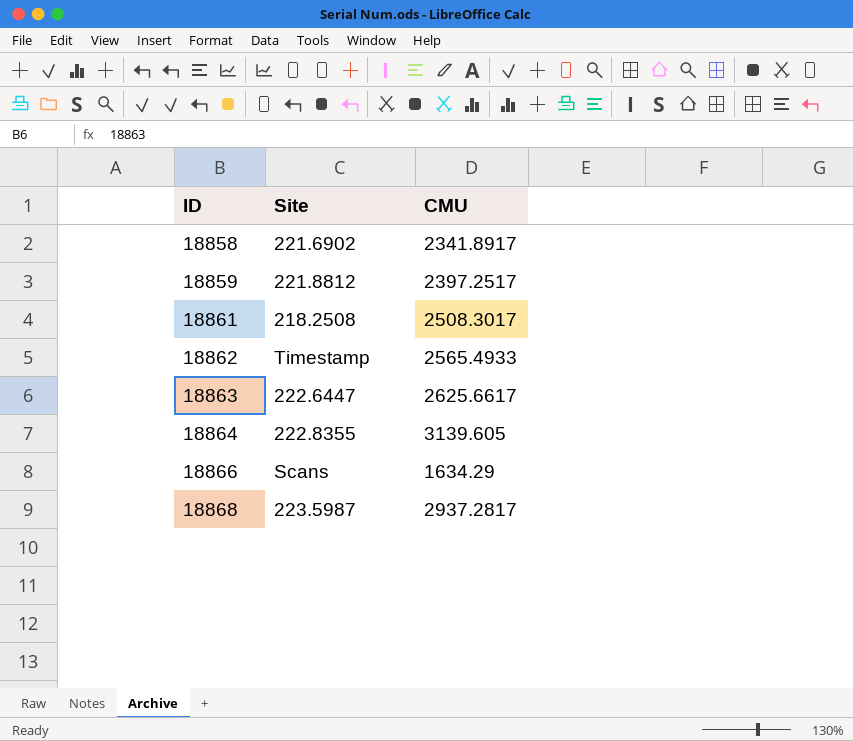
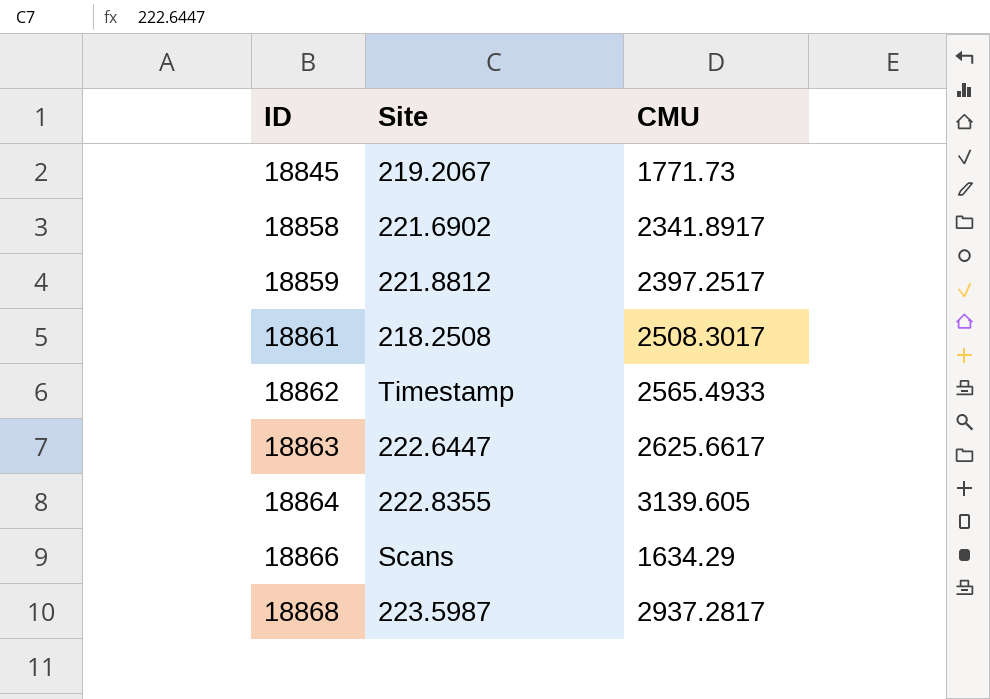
row 18845: none -> 219.2067 | 1771.73

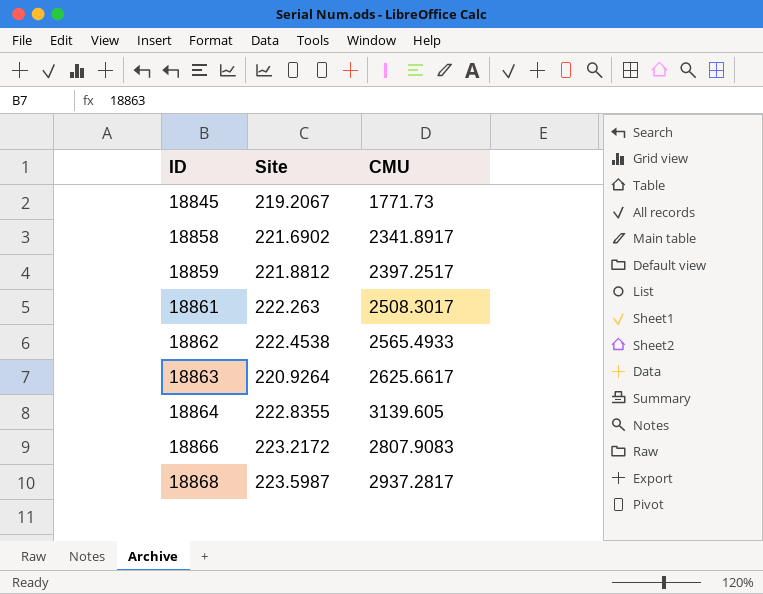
18861 | Site: 218.2508 -> 222.263
18862 | Site: Timestamp -> 222.4538
18863 | Site: 222.6447 -> 220.9264
18866 | Site: Scans -> 223.2172
18866 | CMU: 1634.29 -> 2807.9083

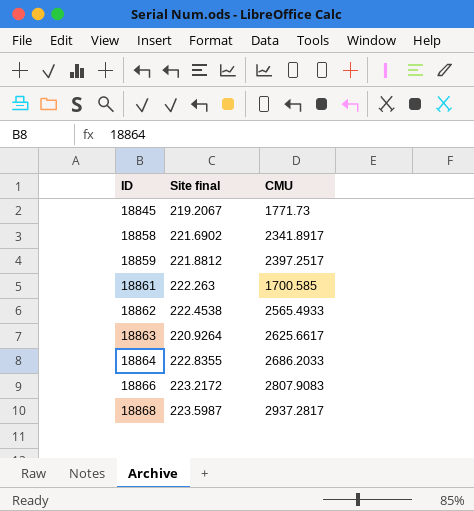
column name: Site -> Site final
18861 | CMU: 2508.3017 -> 1700.585
18864 | CMU: 3139.605 -> 2686.2033

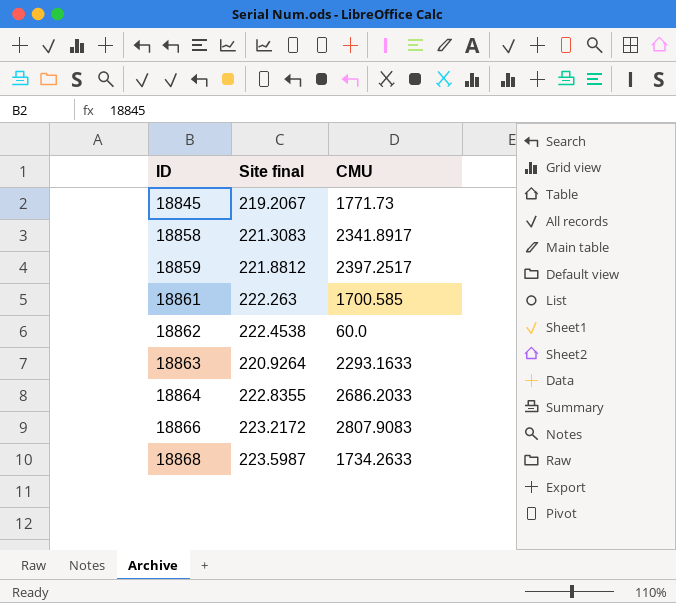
18858 | Site final: 221.6902 -> 221.3083
18862 | CMU: 2565.4933 -> 60.0
18863 | CMU: 2625.6617 -> 2293.1633
18868 | CMU: 2937.2817 -> 1734.2633

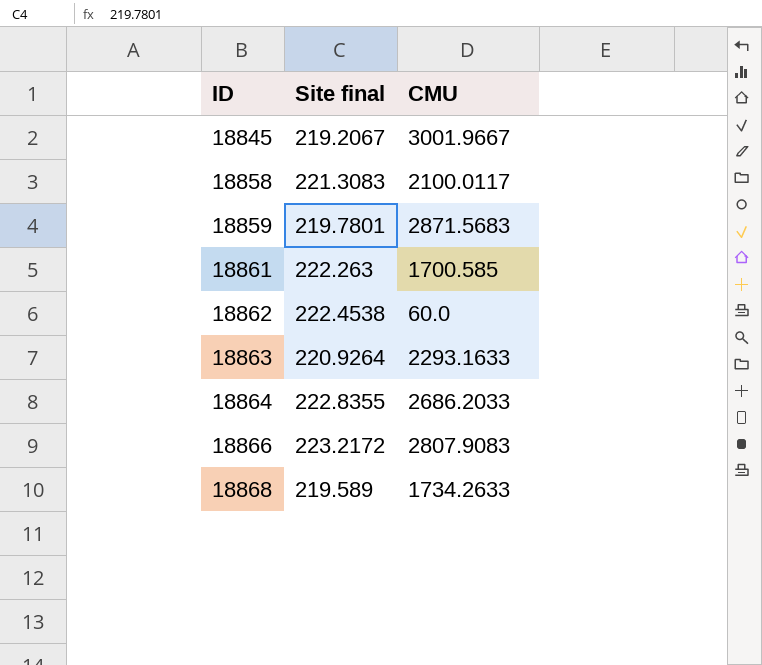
18845 | CMU: 1771.73 -> 3001.9667
18858 | CMU: 2341.8917 -> 2100.0117
18859 | Site final: 221.8812 -> 219.7801
18859 | CMU: 2397.2517 -> 2871.5683
18868 | Site final: 223.5987 -> 219.589

